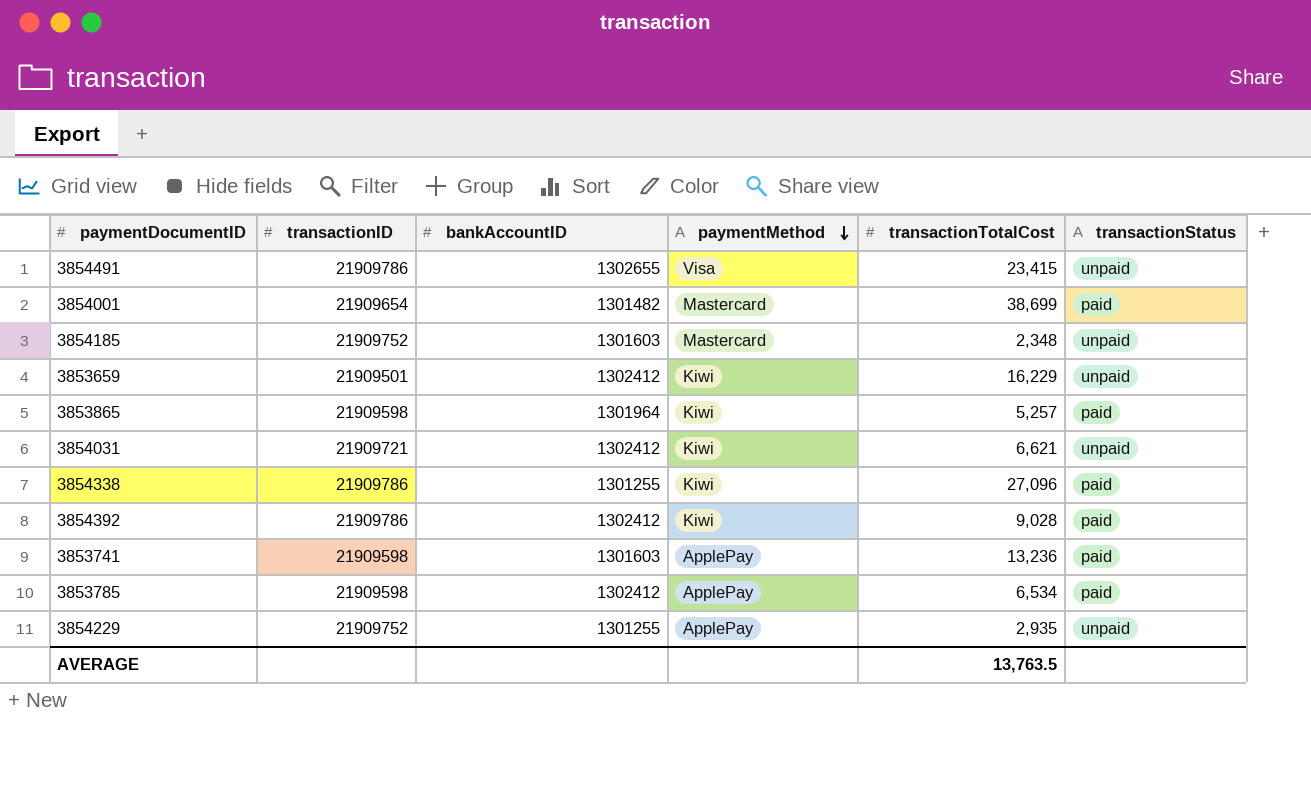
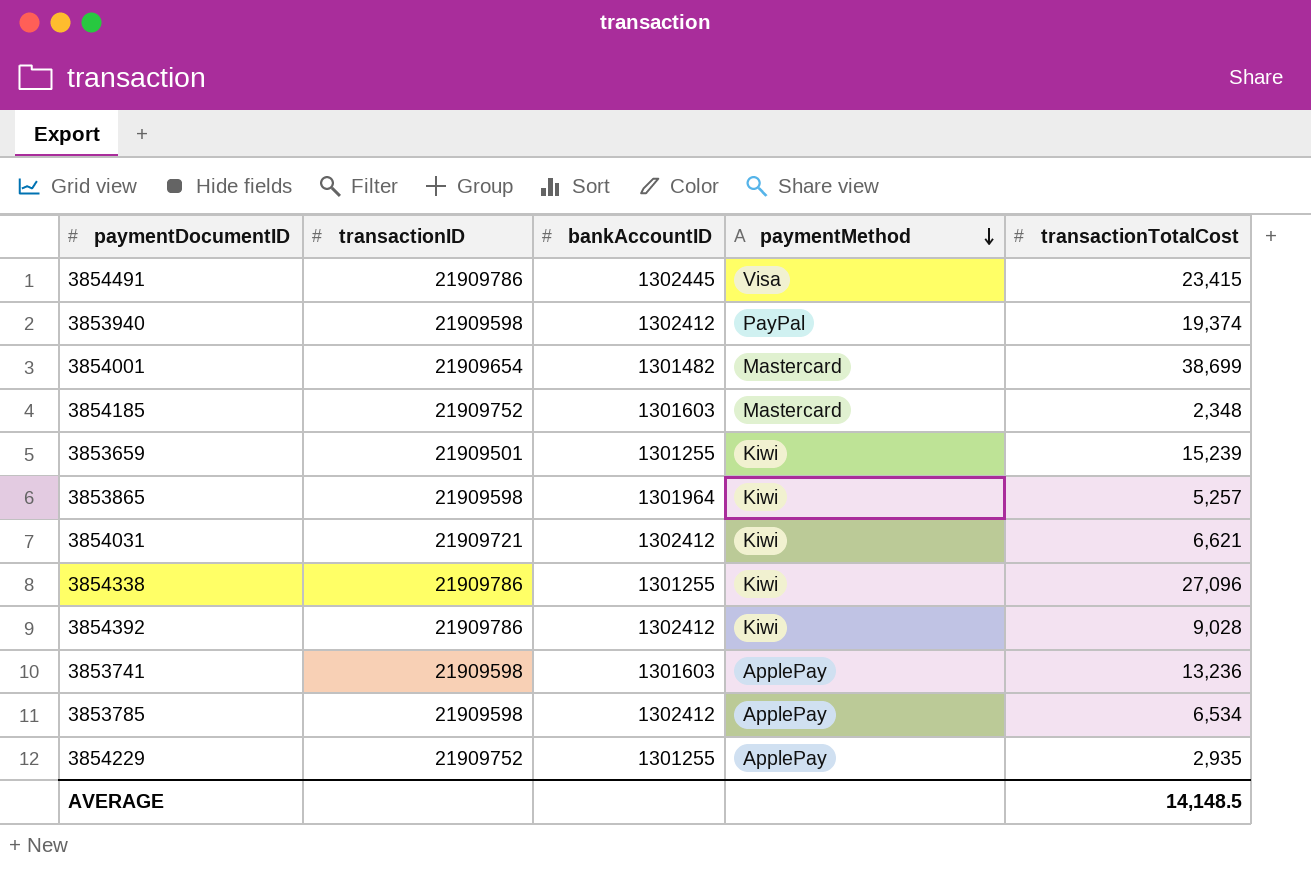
column transactionStatus | position: 6 -> none
3854491 | bankAccountID: 1302655 -> 1302445
row 3853940: none -> 21909598 | 1302412 | PayPal | 19,374
3853659 | bankAccountID: 1302412 -> 1301255
3853659 | transactionTotalCost: 16,229 -> 15,239
AVERAGE | transactionTotalCost: 13,763.5 -> 14,148.5

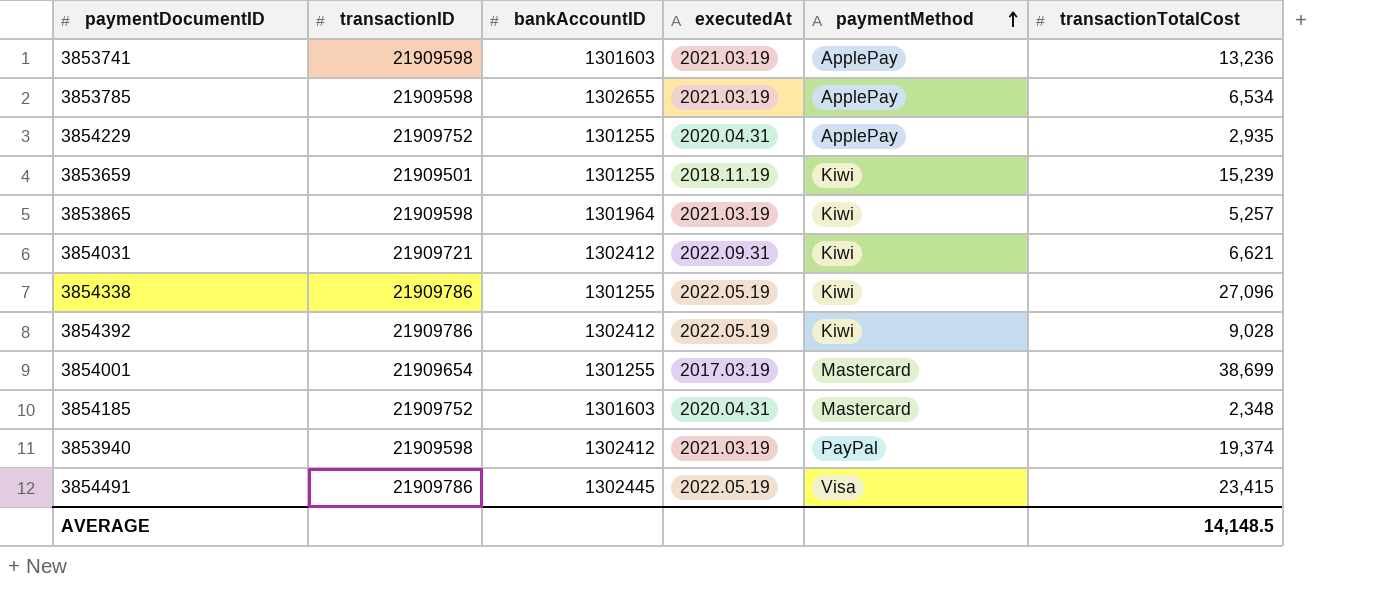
row order: paymentMethod descending -> paymentMethod ascending
column executedAt | position: none -> 4
3853785 | bankAccountID: 1302412 -> 1302655
3854001 | bankAccountID: 1301482 -> 1301255

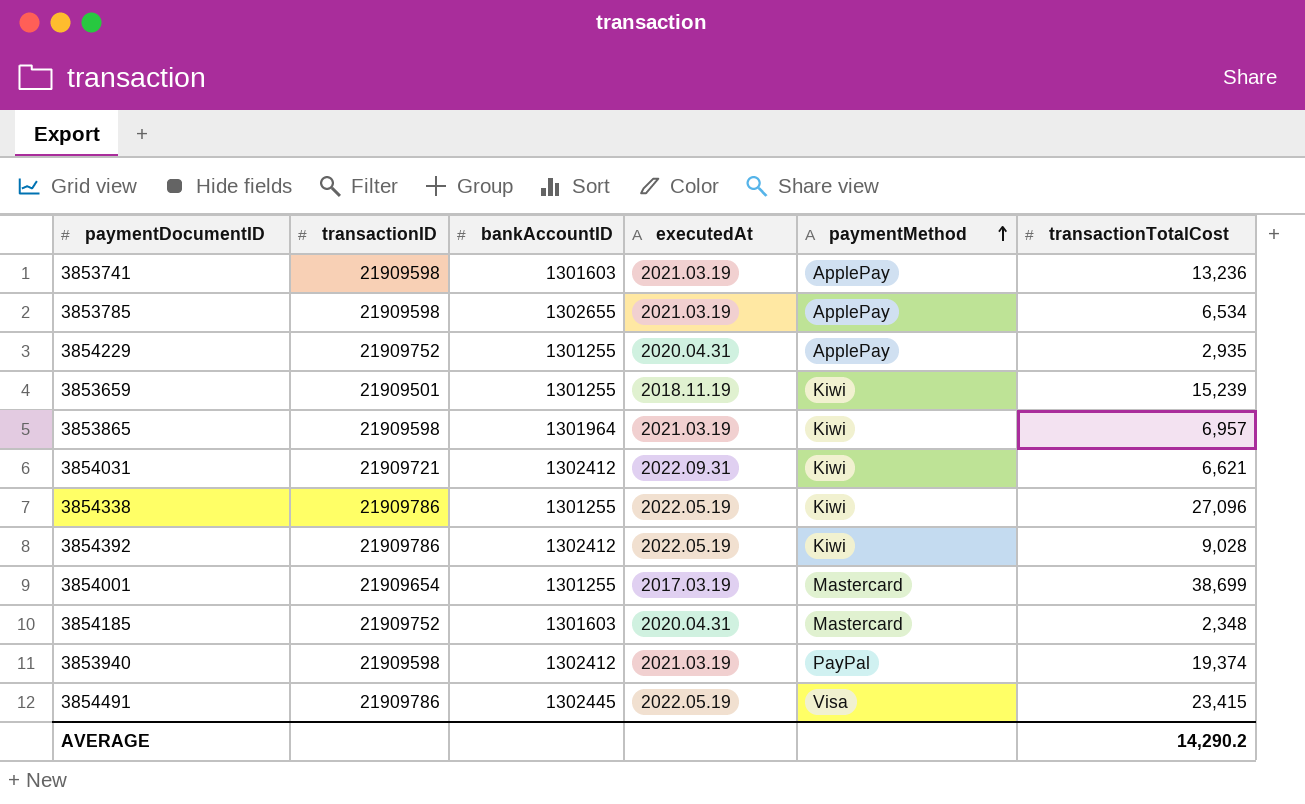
3853865 | transactionTotalCost: 5,257 -> 6,957
AVERAGE | transactionTotalCost: 14,148.5 -> 14,290.2

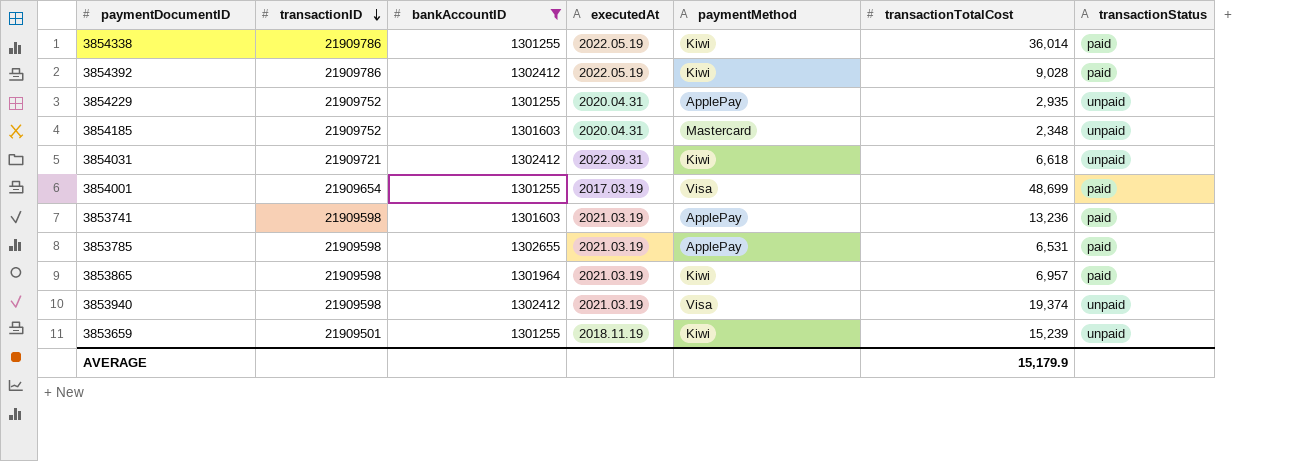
filter: none -> bankAccountID != 1302445
row order: paymentMethod ascending -> transactionID descending
column transactionStatus | position: none -> 7
3854338 | transactionTotalCost: 27,096 -> 36,014
3854031 | transactionTotalCost: 6,621 -> 6,618
3854001 | paymentMethod: Mastercard -> Visa
3854001 | transactionTotalCost: 38,699 -> 48,699
3853785 | transactionTotalCost: 6,534 -> 6,531
3853940 | paymentMethod: PayPal -> Visa
AVERAGE | transactionTotalCost: 14,290.2 -> 15,179.9

